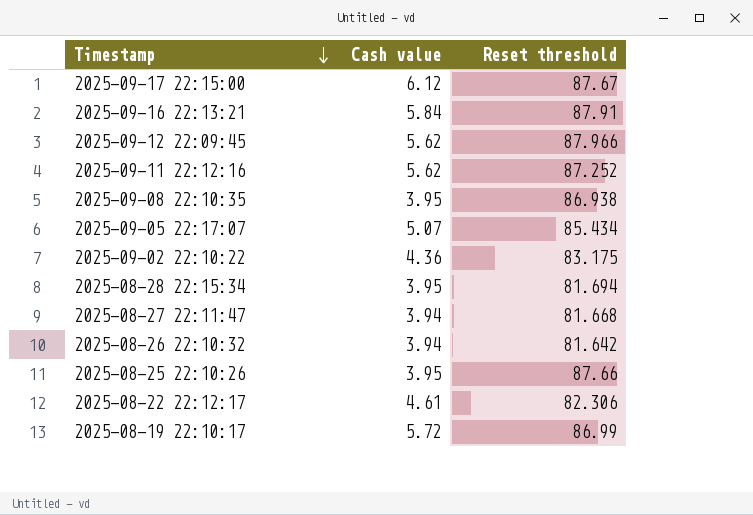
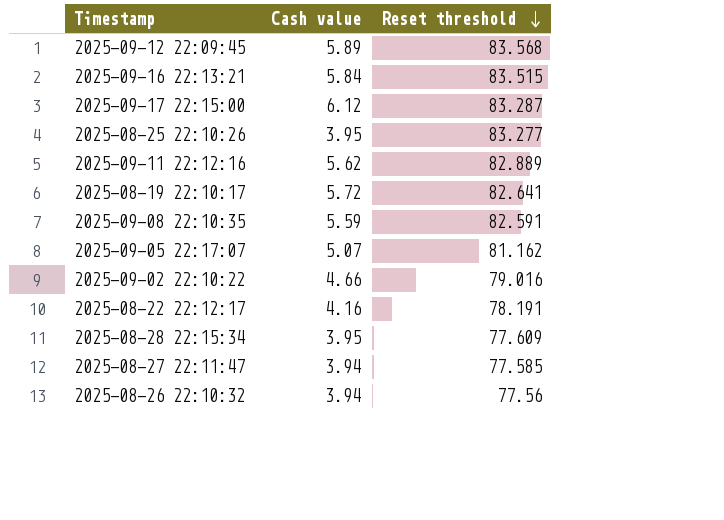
row order: Timestamp descending -> Reset threshold descending
2025-09-12 22:09:45 | Cash value: 5.62 -> 5.89
2025-09-12 22:09:45 | Reset threshold: 87.966 -> 83.568
2025-09-16 22:13:21 | Reset threshold: 87.91 -> 83.515
2025-09-17 22:15:00 | Reset threshold: 87.67 -> 83.287
2025-08-25 22:10:26 | Reset threshold: 87.66 -> 83.277
2025-09-11 22:12:16 | Reset threshold: 87.252 -> 82.889
2025-08-19 22:10:17 | Reset threshold: 86.99 -> 82.641
2025-09-08 22:10:35 | Cash value: 3.95 -> 5.59
2025-09-08 22:10:35 | Reset threshold: 86.938 -> 82.591
2025-09-05 22:17:07 | Reset threshold: 85.434 -> 81.162
2025-09-02 22:10:22 | Cash value: 4.36 -> 4.66
2025-09-02 22:10:22 | Reset threshold: 83.175 -> 79.016
2025-08-22 22:12:17 | Cash value: 4.61 -> 4.16
2025-08-22 22:12:17 | Reset threshold: 82.306 -> 78.191
2025-08-28 22:15:34 | Reset threshold: 81.694 -> 77.609
2025-08-27 22:11:47 | Reset threshold: 81.668 -> 77.585
2025-08-26 22:10:32 | Reset threshold: 81.642 -> 77.56

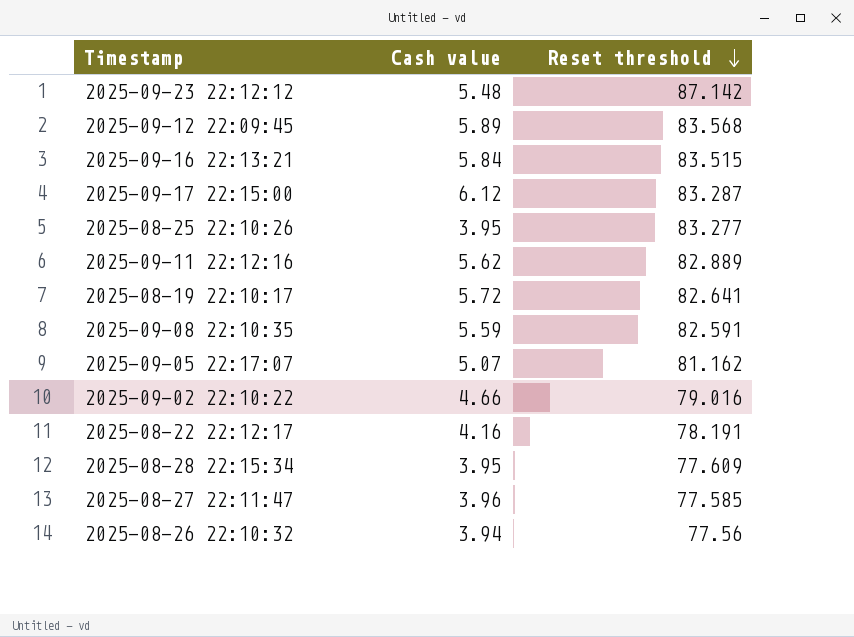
row 2025-09-23 22:12:12: none -> 5.48 | 87.142
2025-08-27 22:11:47 | Cash value: 3.94 -> 3.96

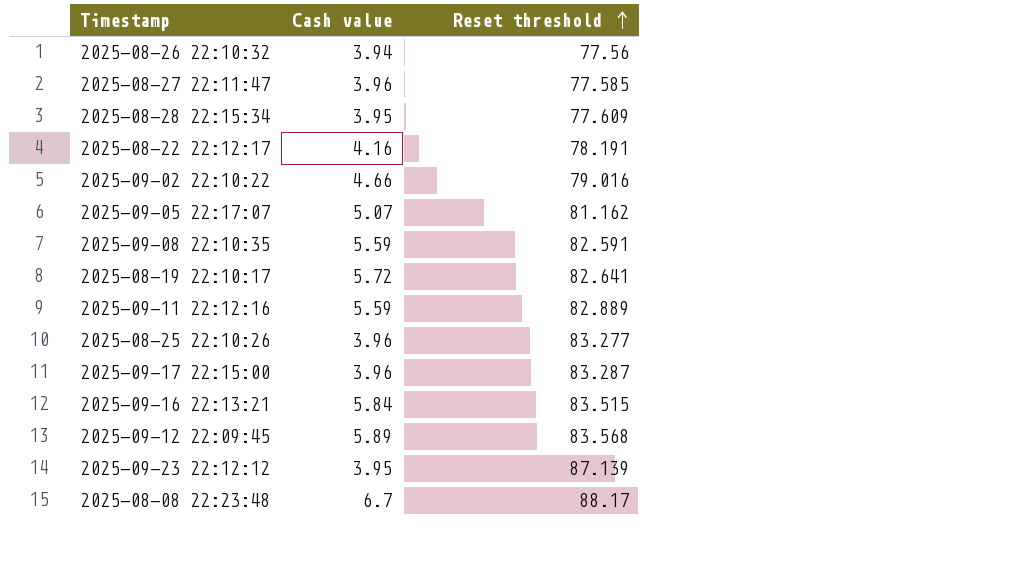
row order: Reset threshold descending -> Reset threshold ascending
2025-09-11 22:12:16 | Cash value: 5.62 -> 5.59
2025-08-25 22:10:26 | Cash value: 3.95 -> 3.96
2025-09-17 22:15:00 | Cash value: 6.12 -> 3.96
2025-09-23 22:12:12 | Cash value: 5.48 -> 3.95
2025-09-23 22:12:12 | Reset threshold: 87.142 -> 87.139
row 2025-08-08 22:23:48: none -> 6.7 | 88.17

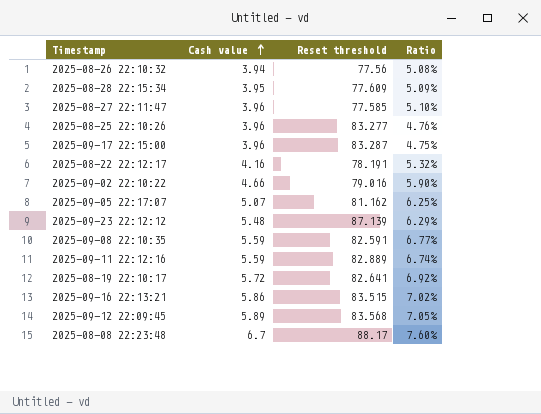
row order: Reset threshold ascending -> Cash value ascending
column Ratio | formula: none -> [Cash value] / [Reset threshold]
2025-09-23 22:12:12 | Cash value: 3.95 -> 5.48
2025-09-16 22:13:21 | Cash value: 5.84 -> 5.86

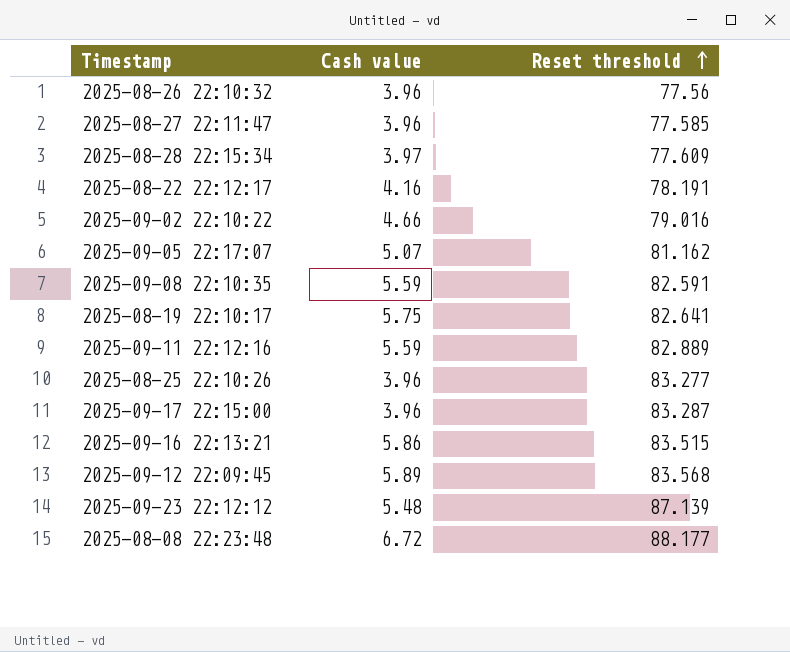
row order: Cash value ascending -> Reset threshold ascending
column Ratio | formula: [Cash value] / [Reset threshold] -> none
2025-08-26 22:10:32 | Cash value: 3.94 -> 3.96
2025-08-28 22:15:34 | Cash value: 3.95 -> 3.97
2025-08-19 22:10:17 | Cash value: 5.72 -> 5.75
2025-08-08 22:23:48 | Cash value: 6.7 -> 6.72
2025-08-08 22:23:48 | Reset threshold: 88.17 -> 88.177

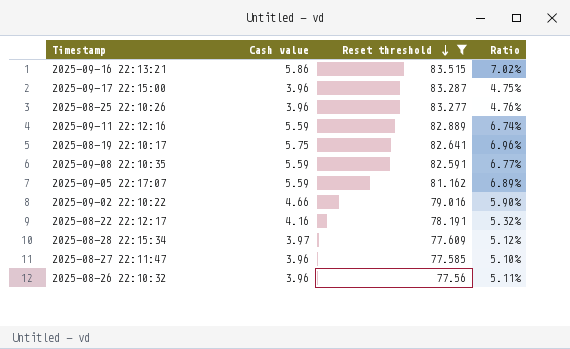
filter: none -> Reset threshold <= 83.515
row order: Reset threshold ascending -> Reset threshold descending
column Ratio | formula: none -> [Cash value] / [Reset threshold]
2025-09-05 22:17:07 | Cash value: 5.07 -> 5.59

